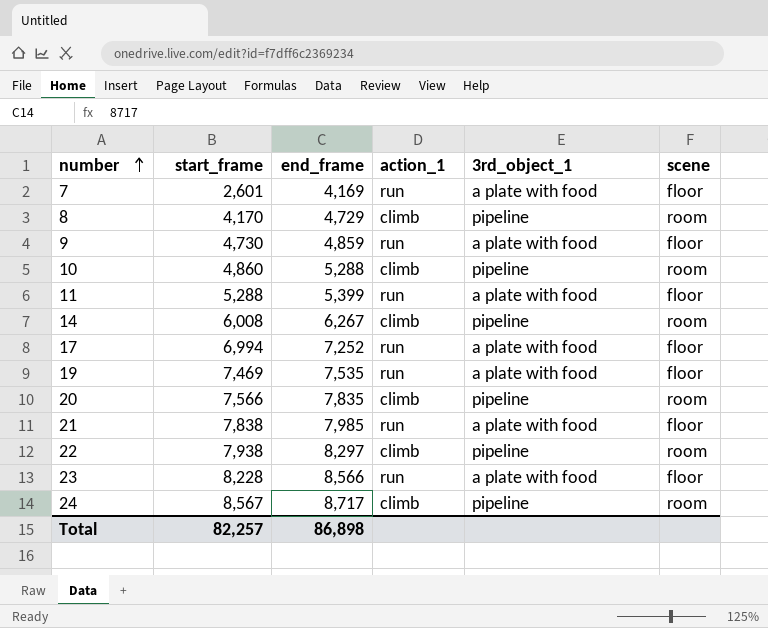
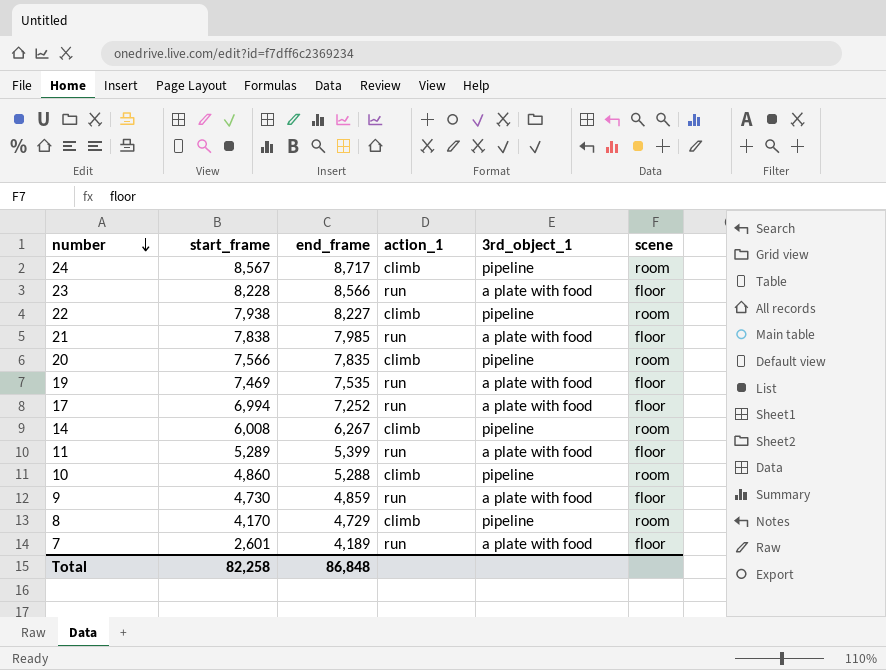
row order: number ascending -> number descending
22 | end_frame: 8,297 -> 8,227
11 | start_frame: 5,288 -> 5,289
7 | end_frame: 4,169 -> 4,189
Total | start_frame: 82,257 -> 82,258
Total | end_frame: 86,898 -> 86,848

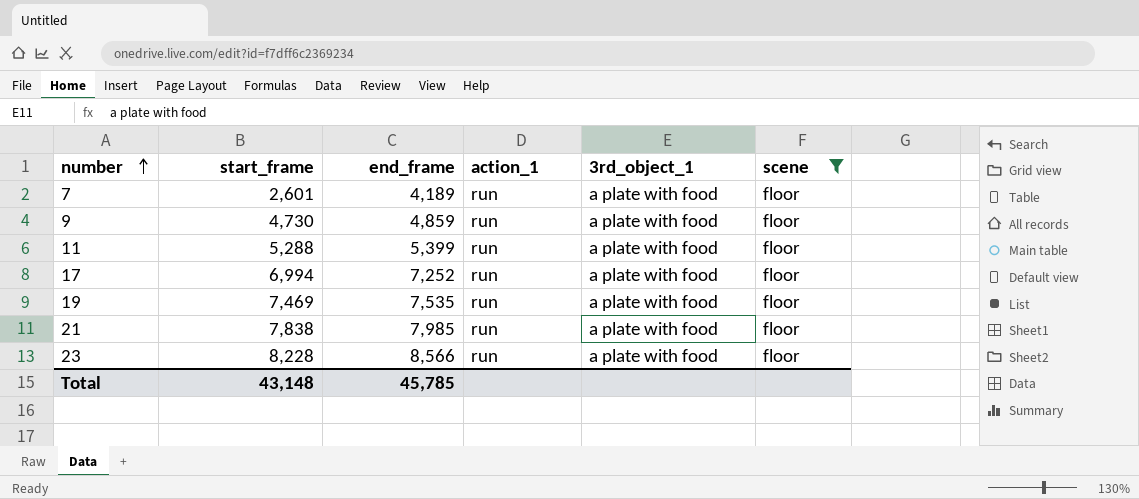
filter: none -> scene = floor
row order: number descending -> number ascending
11 | start_frame: 5,289 -> 5,288
Total | start_frame: 82,258 -> 43,148
Total | end_frame: 86,848 -> 45,785

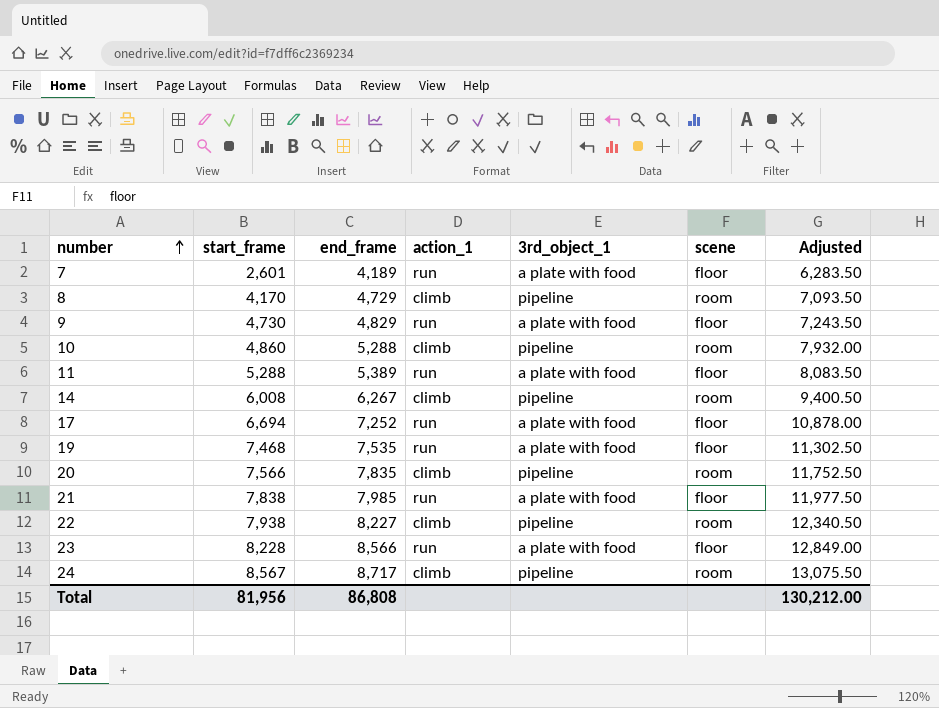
filter: scene = floor -> none
column Adjusted | formula: none -> [end_frame] * 1.5
9 | end_frame: 4,859 -> 4,829
11 | end_frame: 5,399 -> 5,389
17 | start_frame: 6,994 -> 6,694
19 | start_frame: 7,469 -> 7,468
Total | start_frame: 43,148 -> 81,956
Total | end_frame: 45,785 -> 86,808

